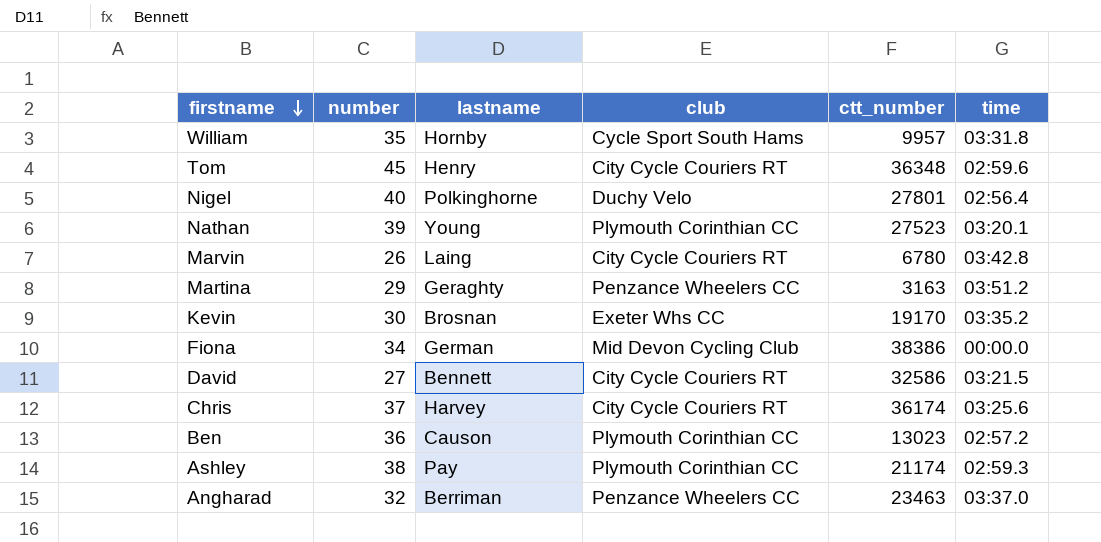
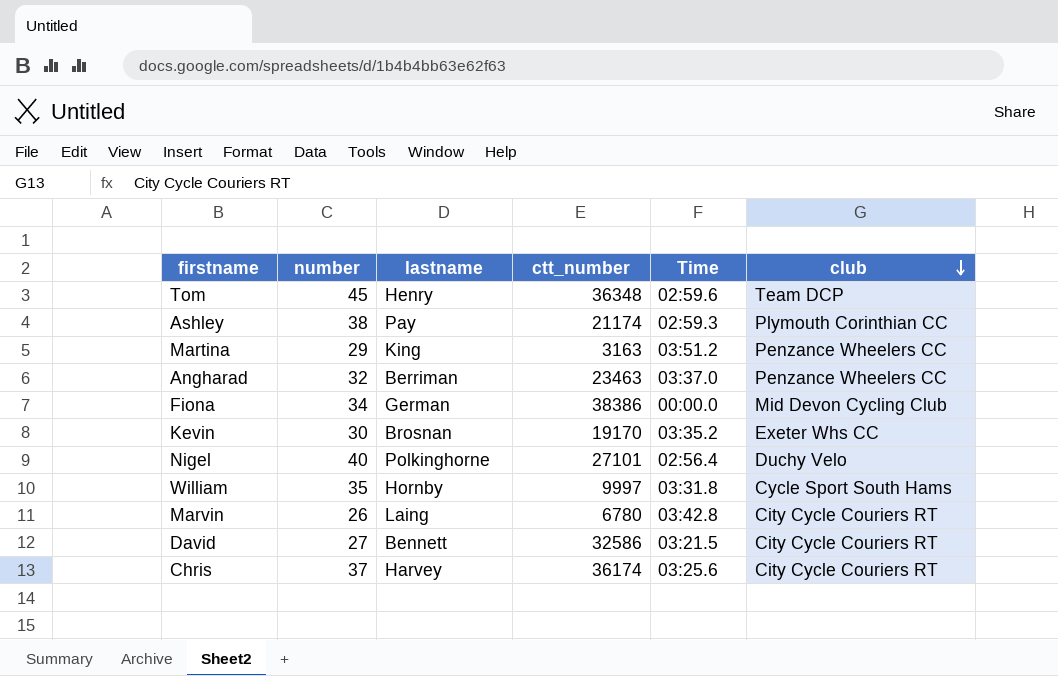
row order: firstname descending -> club descending
column name: time -> Time
column club | position: 4 -> 6
row Nathan: 39 | Young | Plymouth Corinthian CC | 27523 | 03:20.1 -> none
row Ben: 36 | Causon | Plymouth Corinthian CC | 13023 | 02:57.2 -> none
Tom | club: City Cycle Couriers RT -> Team DCP
Martina | lastname: Geraghty -> King
Nigel | ctt_number: 27801 -> 27101
William | ctt_number: 9957 -> 9997

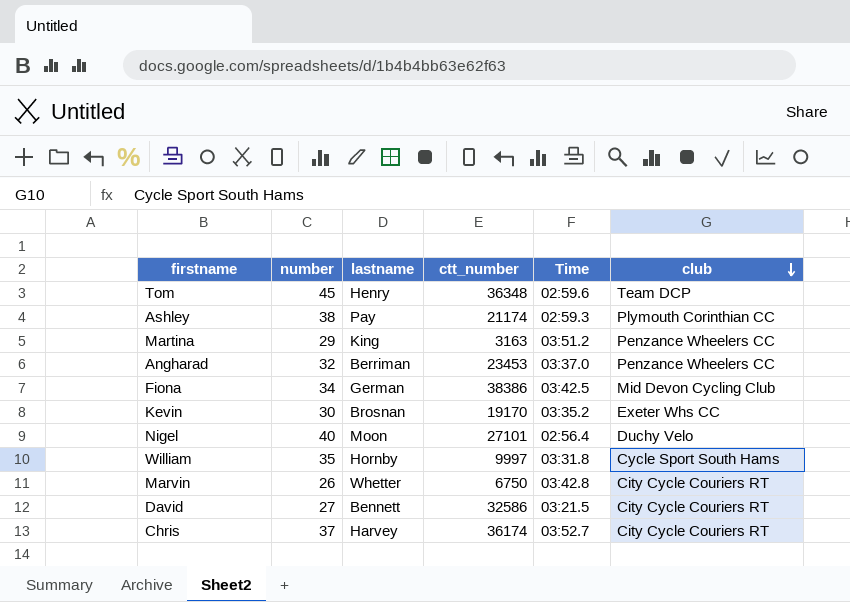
Angharad | ctt_number: 23463 -> 23453
Fiona | Time: 00:00.0 -> 03:42.5
Nigel | lastname: Polkinghorne -> Moon
Marvin | lastname: Laing -> Whetter
Marvin | ctt_number: 6780 -> 6750
Chris | Time: 03:25.6 -> 03:52.7

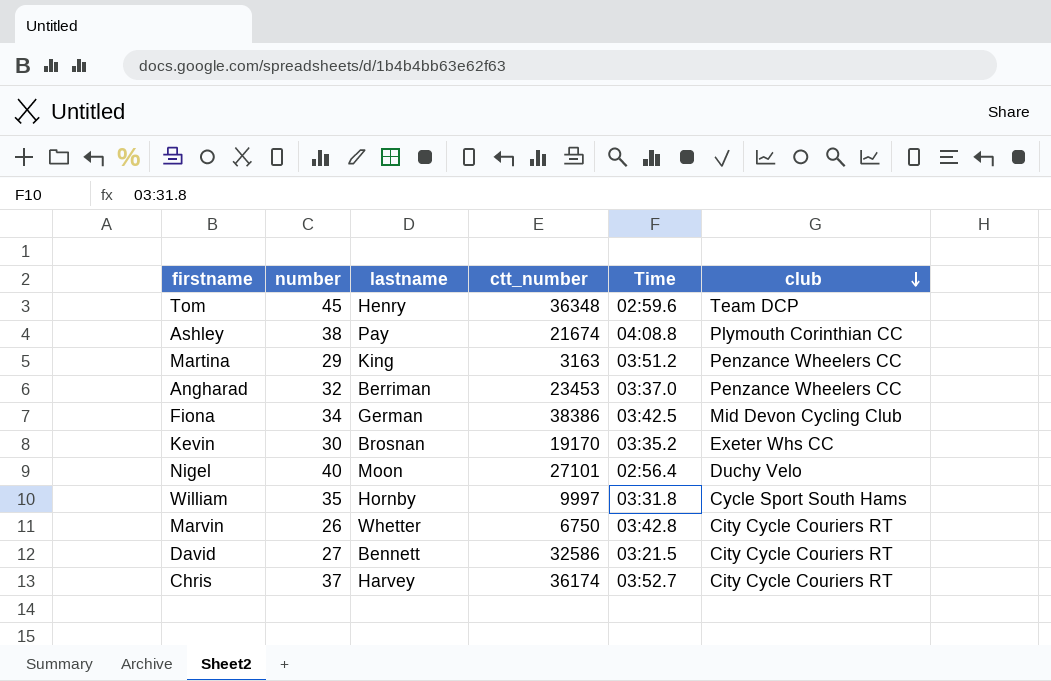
Ashley | ctt_number: 21174 -> 21674
Ashley | Time: 02:59.3 -> 04:08.8

